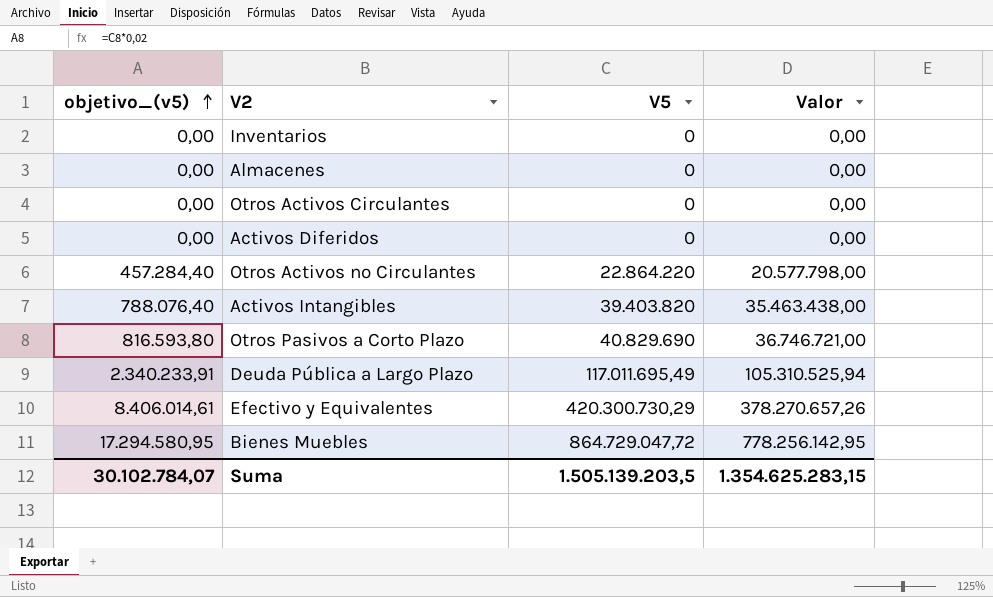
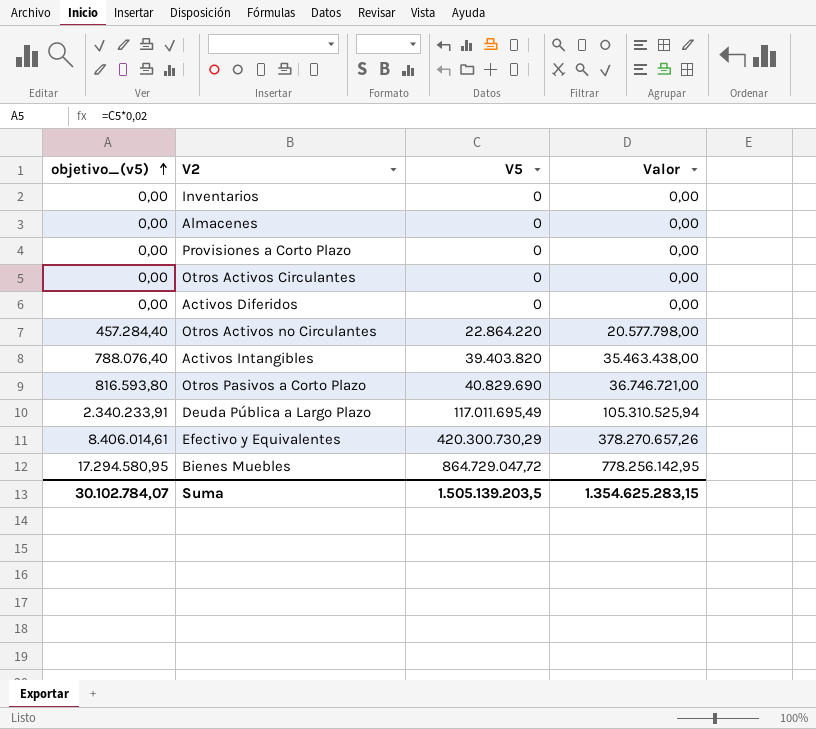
row Provisiones a Corto Plazo: none -> 0,00 | 0 | 0,00

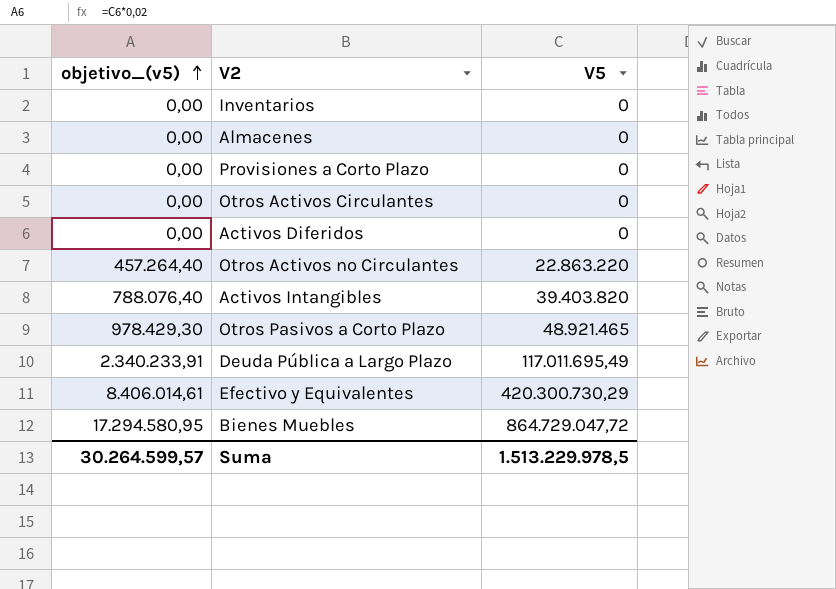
column Valor | formula: [V5] * 0,9 -> none
Otros Activos no Circulantes | objetivo_(v5): 457.284,40 -> 457.264,40
Otros Activos no Circulantes | V5: 22.864.220 -> 22.863.220
Otros Pasivos a Corto Plazo | objetivo_(v5): 816.593,80 -> 978.429,30
Otros Pasivos a Corto Plazo | V5: 40.829.690 -> 48.921.465
Suma | objetivo_(v5): 30.102.784,07 -> 30.264.599,57
Suma | V5: 1.505.139.203,5 -> 1.513.229.978,5

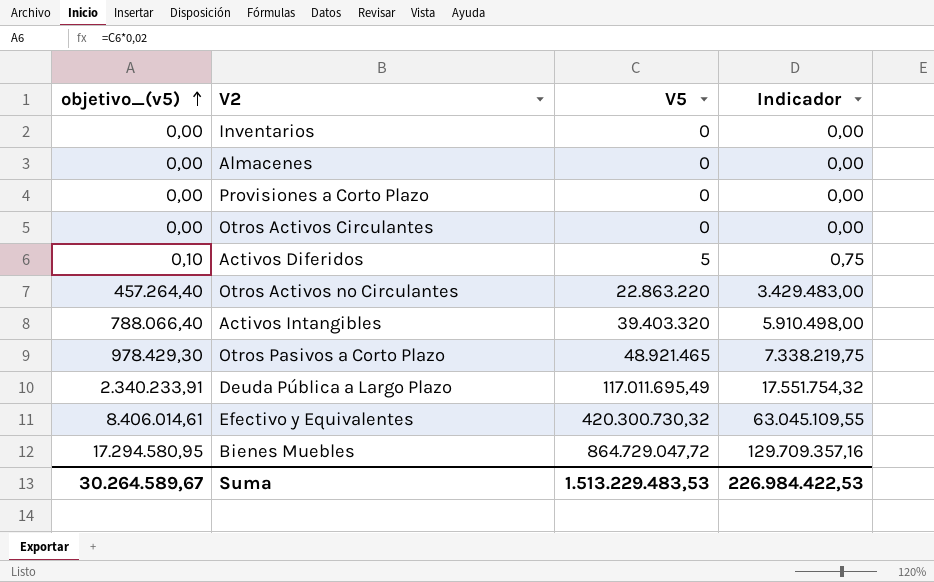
column Indicador | formula: none -> [V5] * 0,15
Activos Diferidos | objetivo_(v5): 0,00 -> 0,10
Activos Diferidos | V5: 0 -> 5
Activos Intangibles | objetivo_(v5): 788.076,40 -> 788.066,40
Activos Intangibles | V5: 39.403.820 -> 39.403.320
Efectivo y Equivalentes | V5: 420.300.730,29 -> 420.300.730,32
Suma | objetivo_(v5): 30.264.599,57 -> 30.264.589,67
Suma | V5: 1.513.229.978,5 -> 1.513.229.483,53

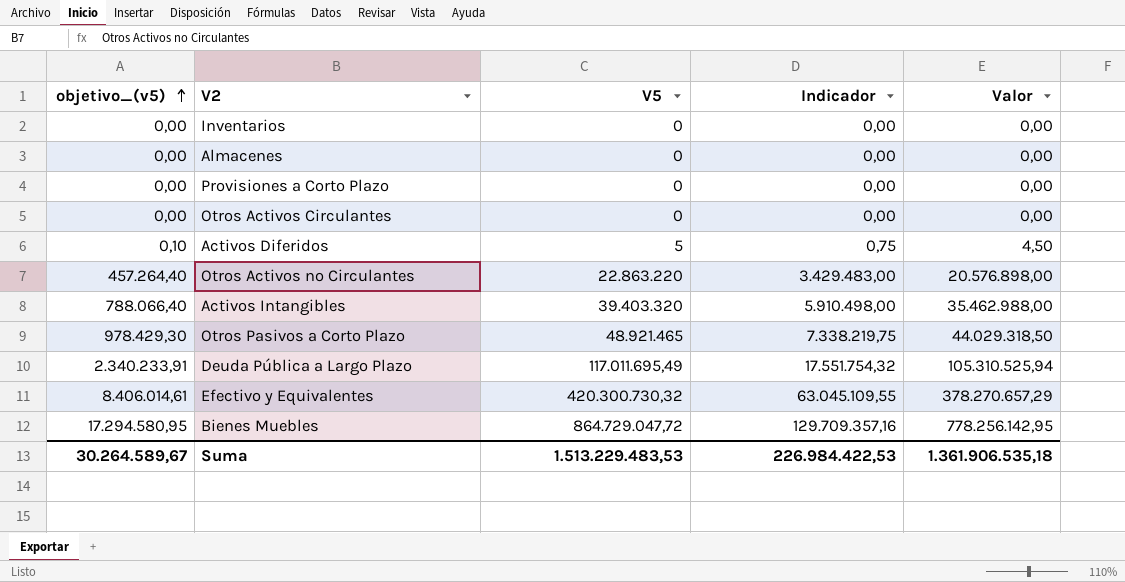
column Valor | formula: none -> [V5] * 0,9

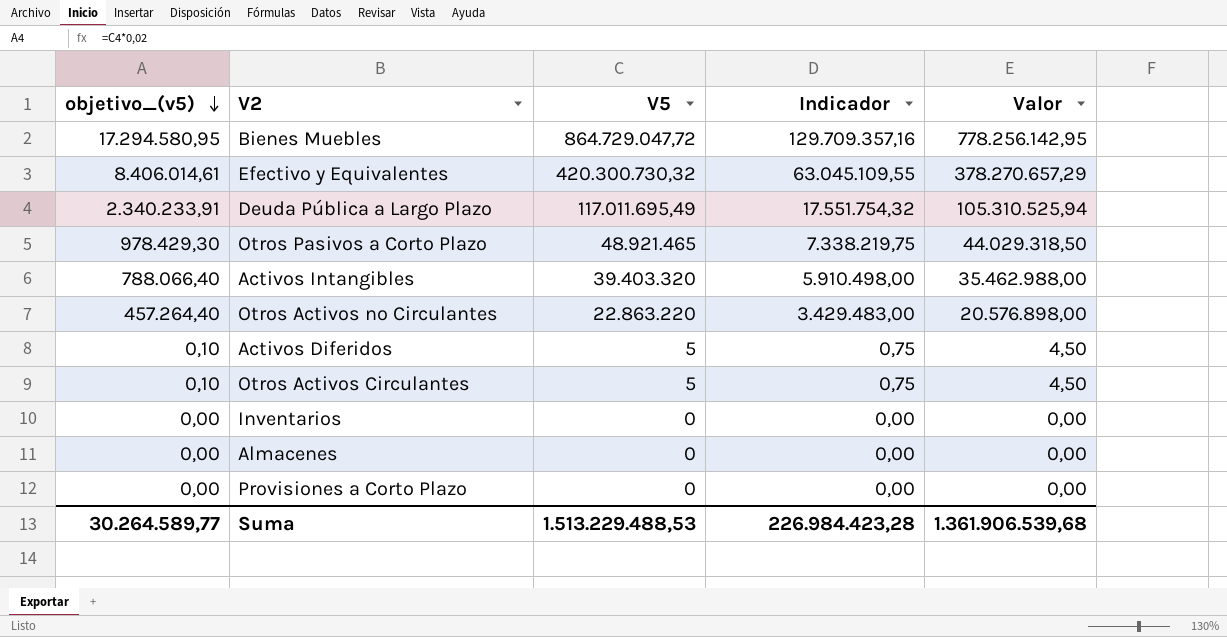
row order: objetivo_(v5) ascending -> objetivo_(v5) descending
Otros Activos Circulantes | objetivo_(v5): 0,00 -> 0,10
Otros Activos Circulantes | V5: 0 -> 5
Otros Activos Circulantes | Indicador: 0,00 -> 0,75
Otros Activos Circulantes | Valor: 0,00 -> 4,50
Suma | objetivo_(v5): 30.264.589,67 -> 30.264.589,77
Suma | V5: 1.513.229.483,53 -> 1.513.229.488,53
Suma | Indicador: 226.984.422,53 -> 226.984.423,28
Suma | Valor: 1.361.906.535,18 -> 1.361.906.539,68

